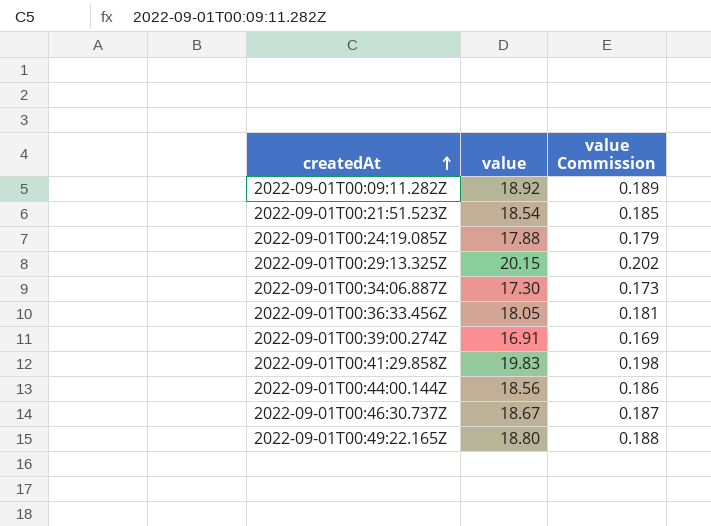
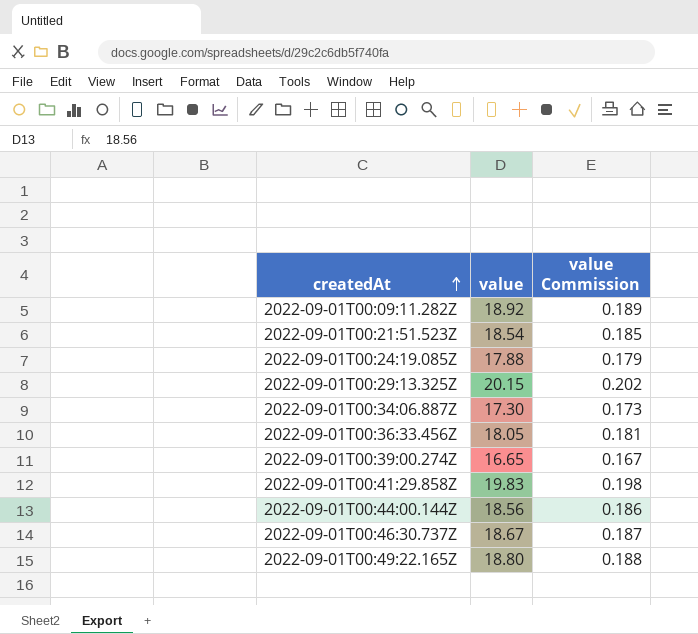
2022-09-01T00:39:00.274Z | value: 16.91 -> 16.65
2022-09-01T00:39:00.274Z | value Commission: 0.169 -> 0.167

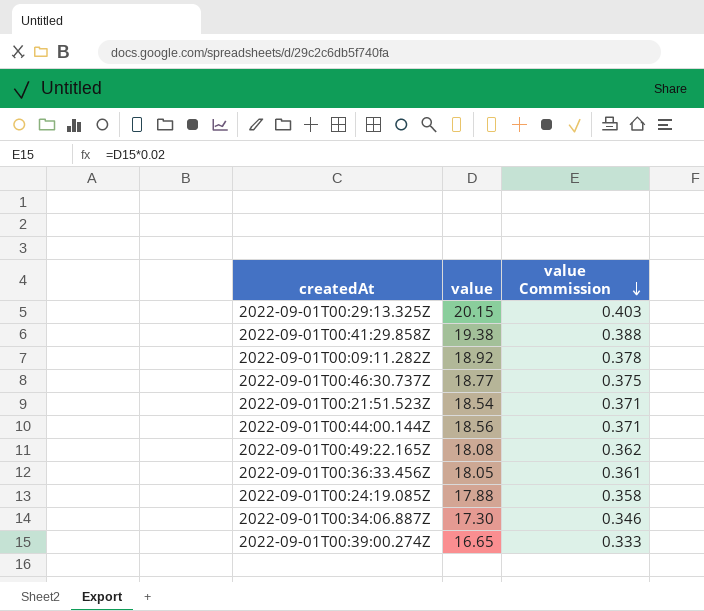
row order: createdAt ascending -> value Commission descending
column value Commission | formula: [value] * 0.01 -> [value] * 0.02
2022-09-01T00:41:29.858Z | value: 19.83 -> 19.38
2022-09-01T00:46:30.737Z | value: 18.67 -> 18.77
2022-09-01T00:49:22.165Z | value: 18.80 -> 18.08

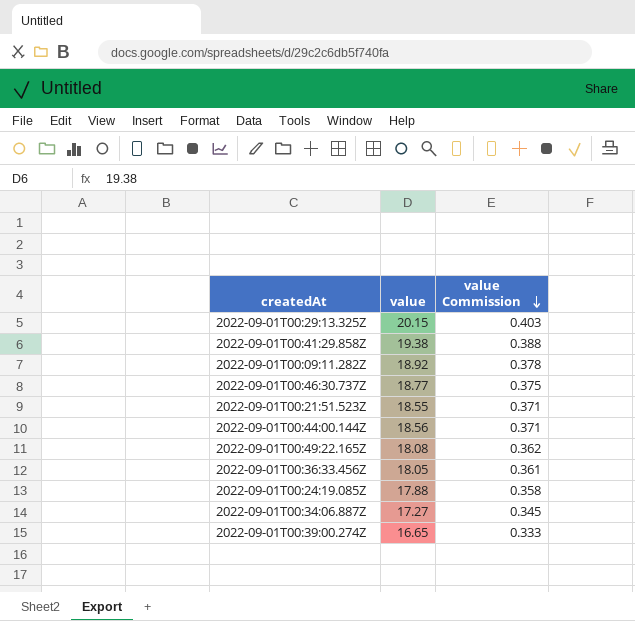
2022-09-01T00:21:51.523Z | value: 18.54 -> 18.55
2022-09-01T00:34:06.887Z | value: 17.30 -> 17.27
2022-09-01T00:34:06.887Z | value Commission: 0.346 -> 0.345

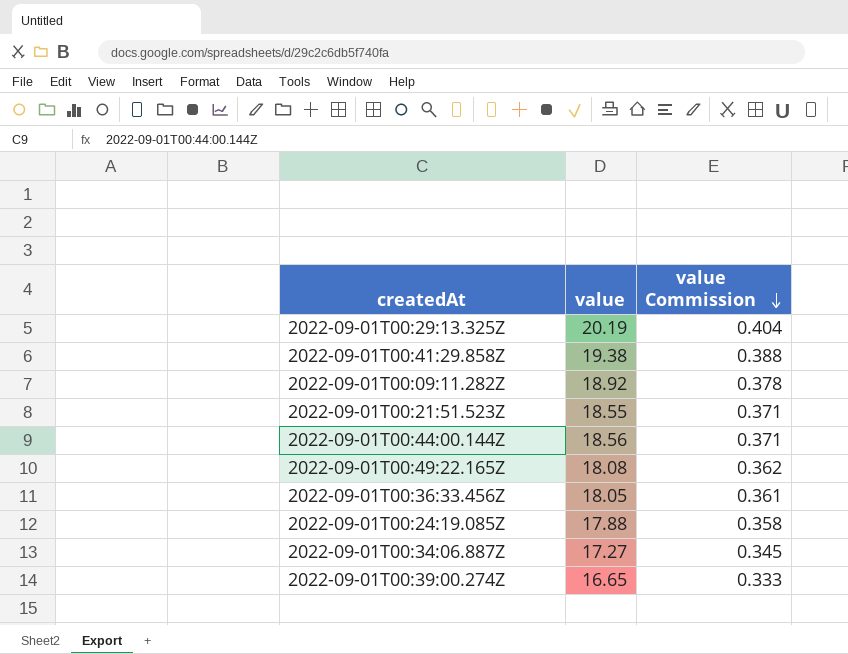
row 2022-09-01T00:46:30.737Z: 18.77 | 0.375 -> none
2022-09-01T00:29:13.325Z | value: 20.15 -> 20.19
2022-09-01T00:29:13.325Z | value Commission: 0.403 -> 0.404

